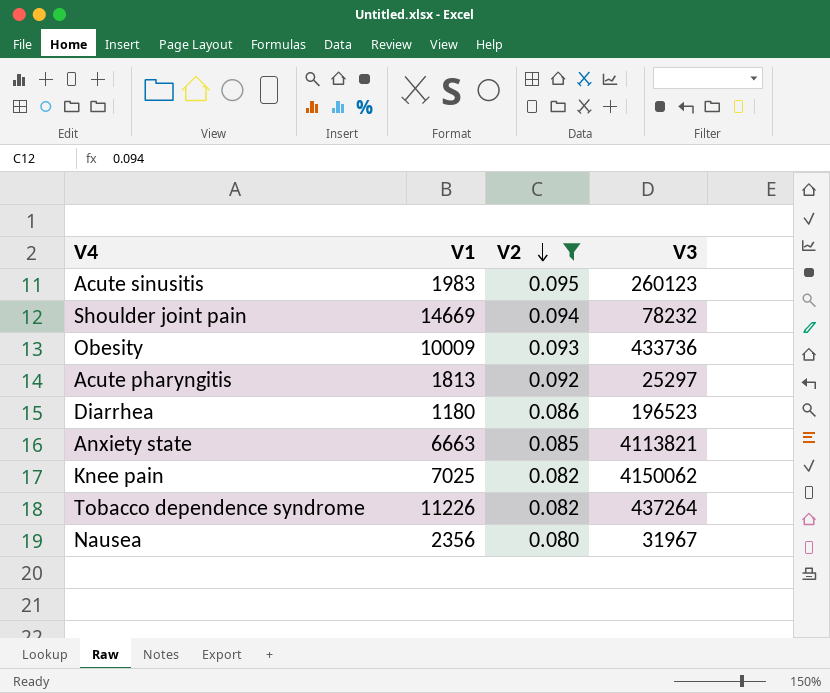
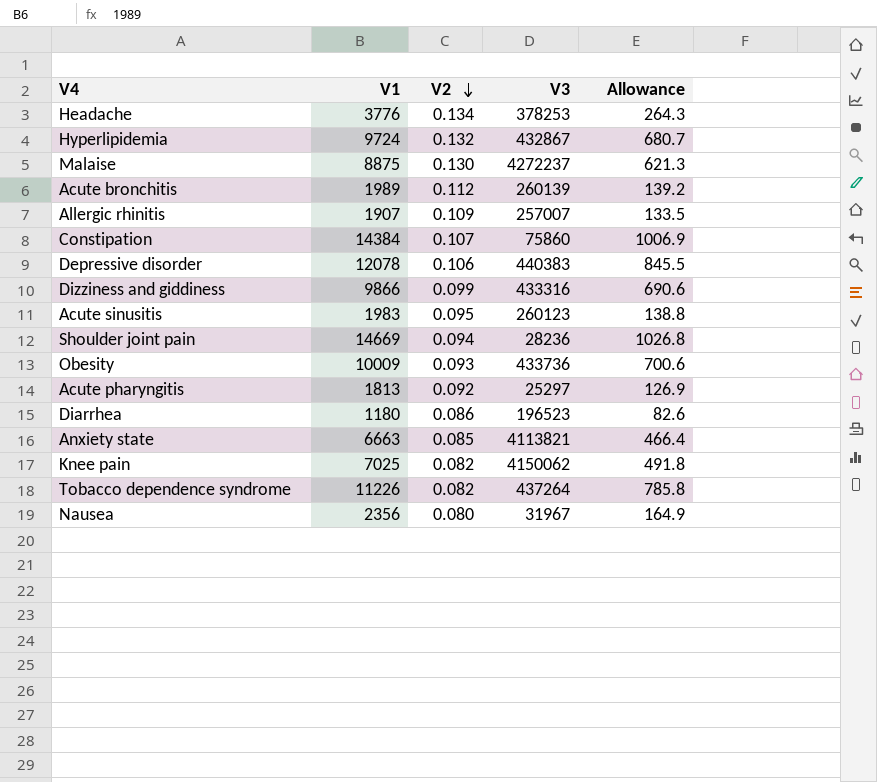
filter: V2 <= 0.095 -> none
column Allowance | formula: none -> [V1] * 0.07
Shoulder joint pain | V3: 78232 -> 28236

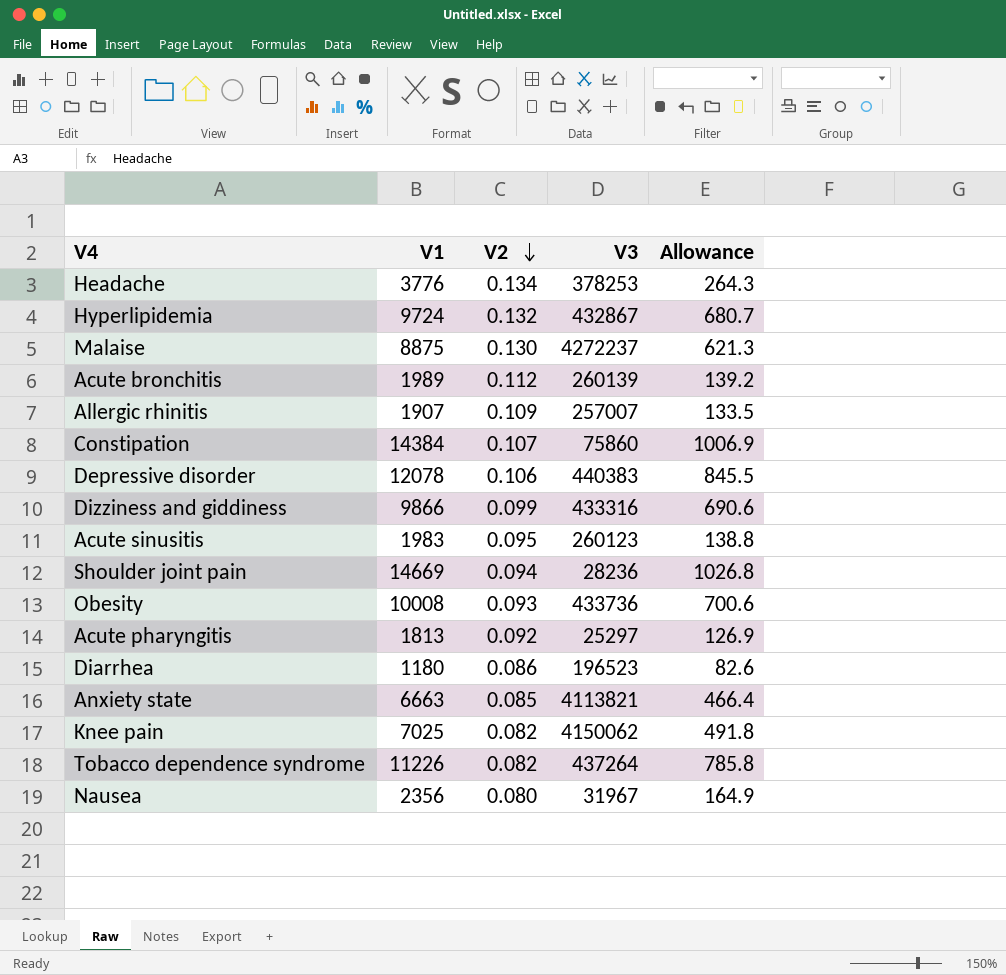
Obesity | V1: 10009 -> 10008

